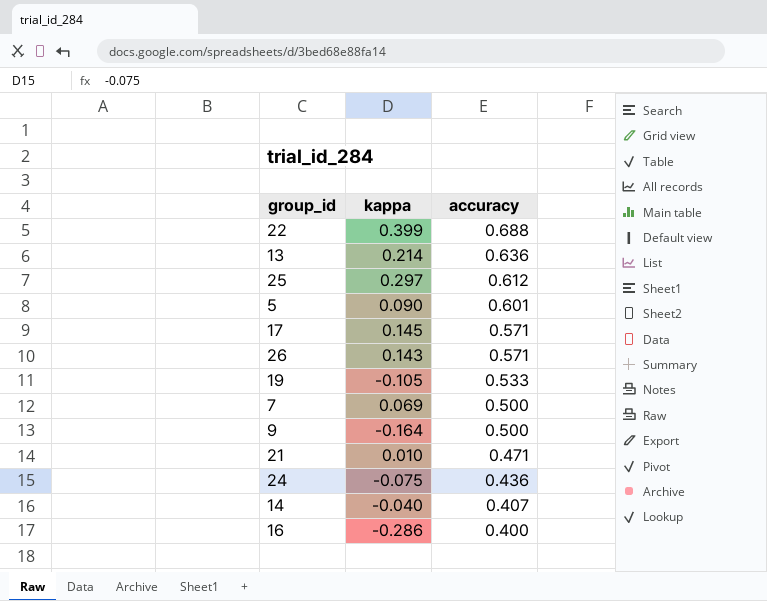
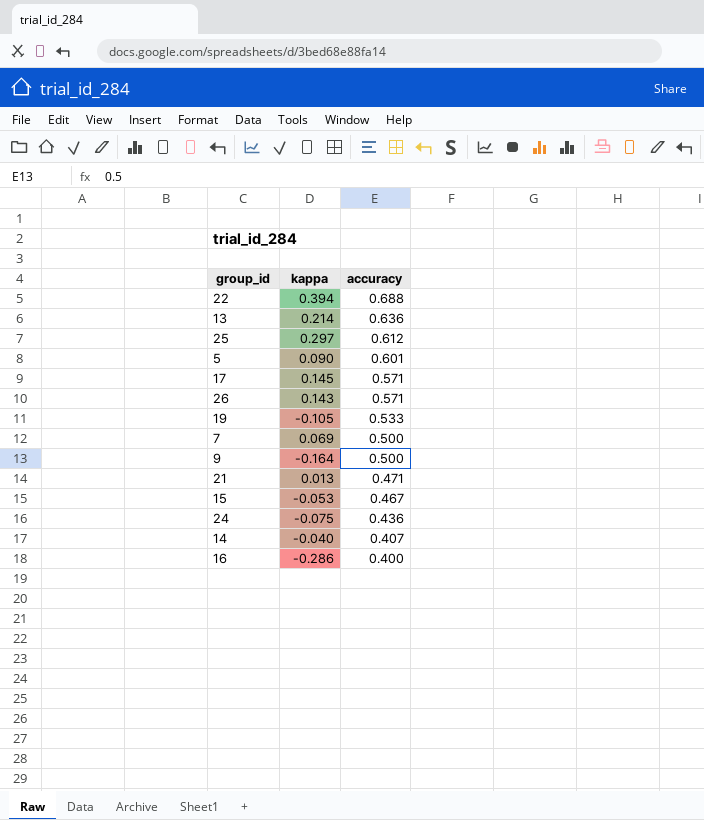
22 | kappa: 0.399 -> 0.394
21 | kappa: 0.010 -> 0.013
row 15: none -> -0.053 | 0.467

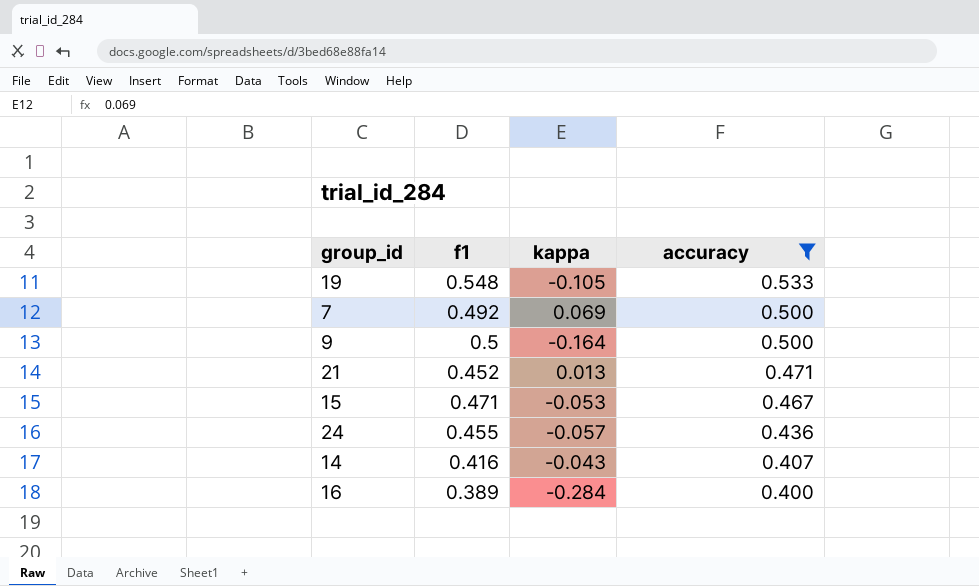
filter: none -> accuracy <= 0.533
column f1 | position: none -> 2
24 | kappa: -0.075 -> -0.057
14 | kappa: -0.040 -> -0.043
16 | kappa: -0.286 -> -0.284

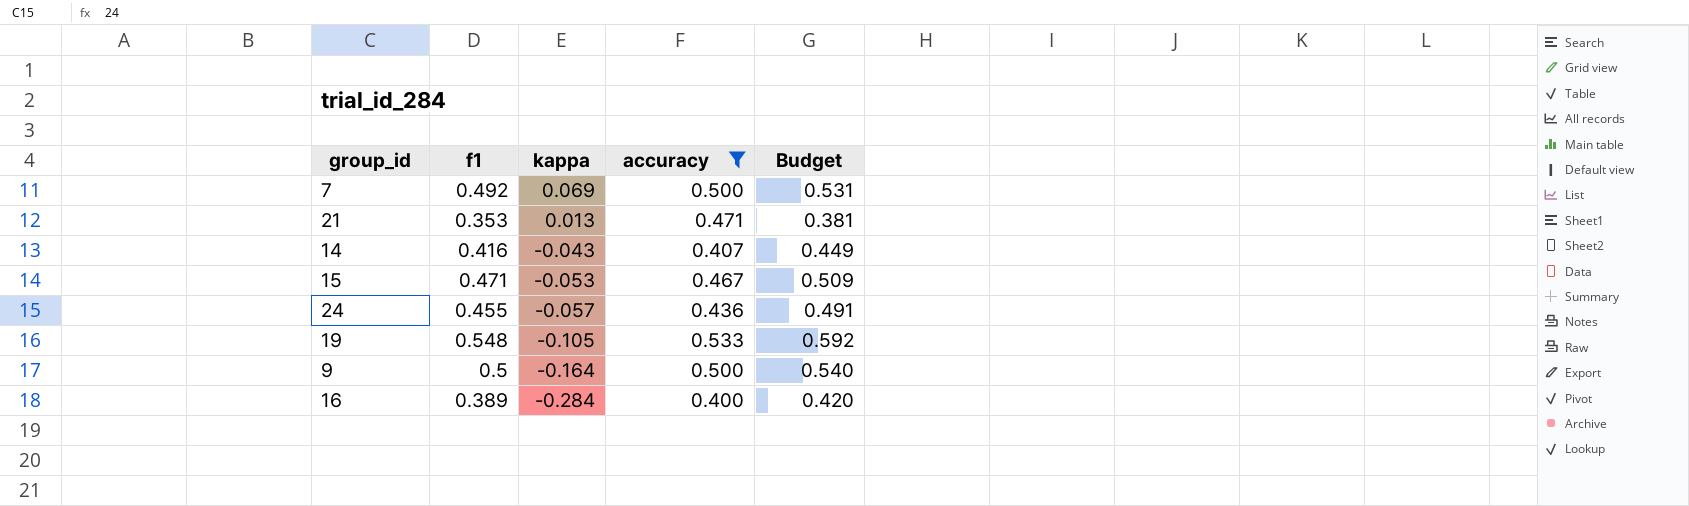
row order: accuracy descending -> kappa descending
column Budget | formula: none -> [f1] * 1.08
21 | f1: 0.452 -> 0.353

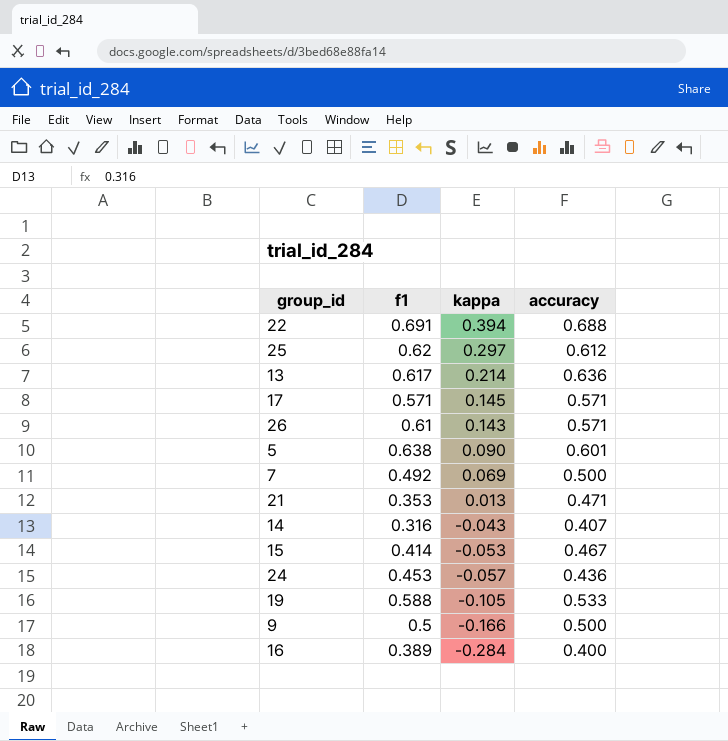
filter: accuracy <= 0.533 -> none
column Budget | formula: [f1] * 1.08 -> none
14 | f1: 0.416 -> 0.316
15 | f1: 0.471 -> 0.414
24 | f1: 0.455 -> 0.453
19 | f1: 0.548 -> 0.588
9 | kappa: -0.164 -> -0.166

